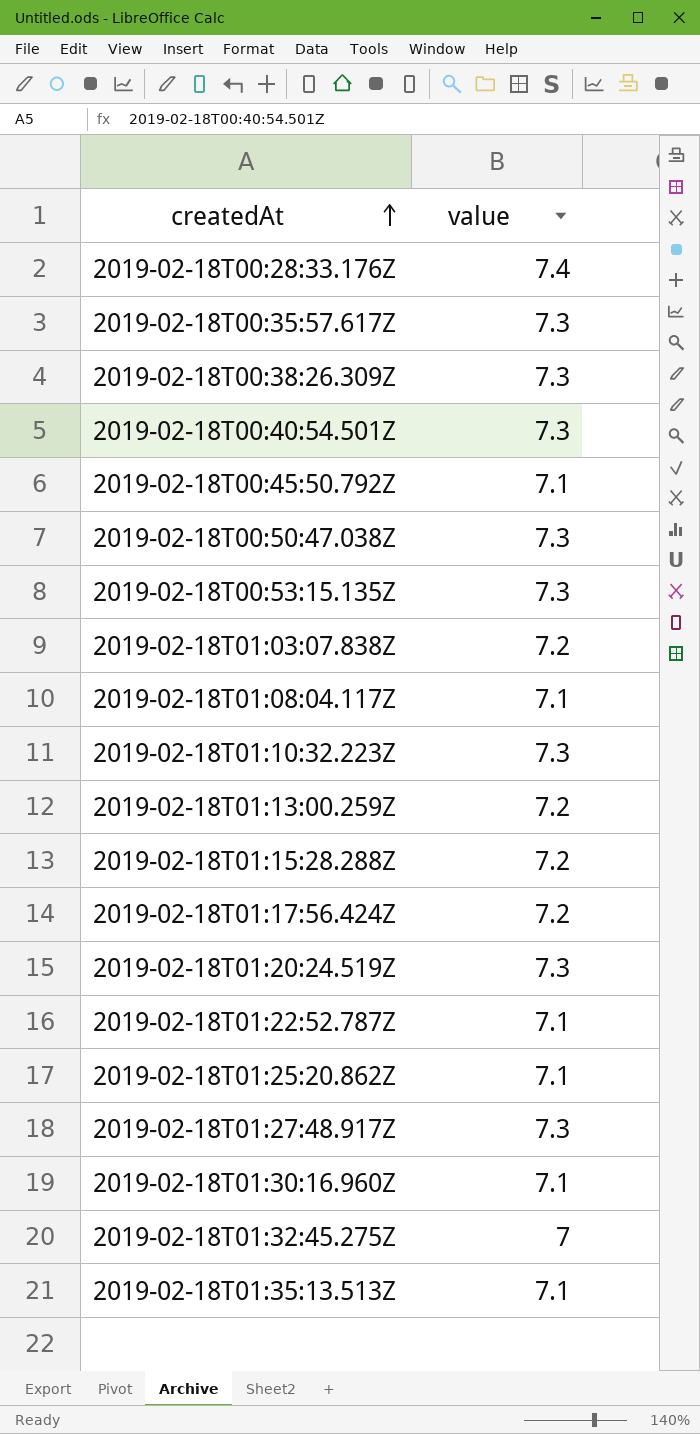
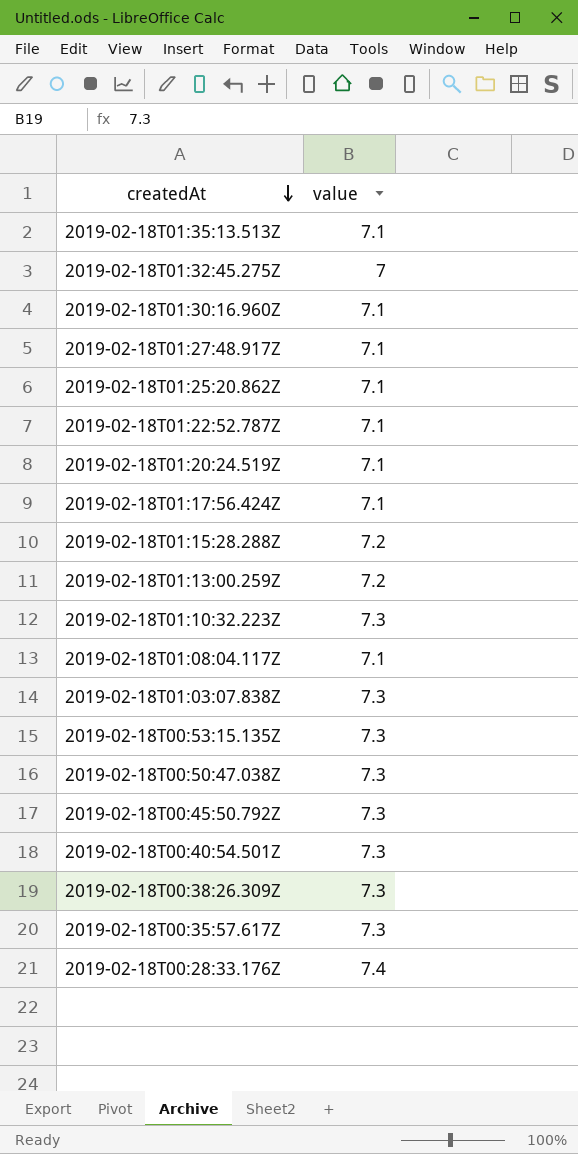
row order: createdAt ascending -> createdAt descending
2019-02-18T01:27:48.917Z | value: 7.3 -> 7.1
2019-02-18T01:20:24.519Z | value: 7.3 -> 7.1
2019-02-18T01:17:56.424Z | value: 7.2 -> 7.1
2019-02-18T01:03:07.838Z | value: 7.2 -> 7.3
2019-02-18T00:45:50.792Z | value: 7.1 -> 7.3

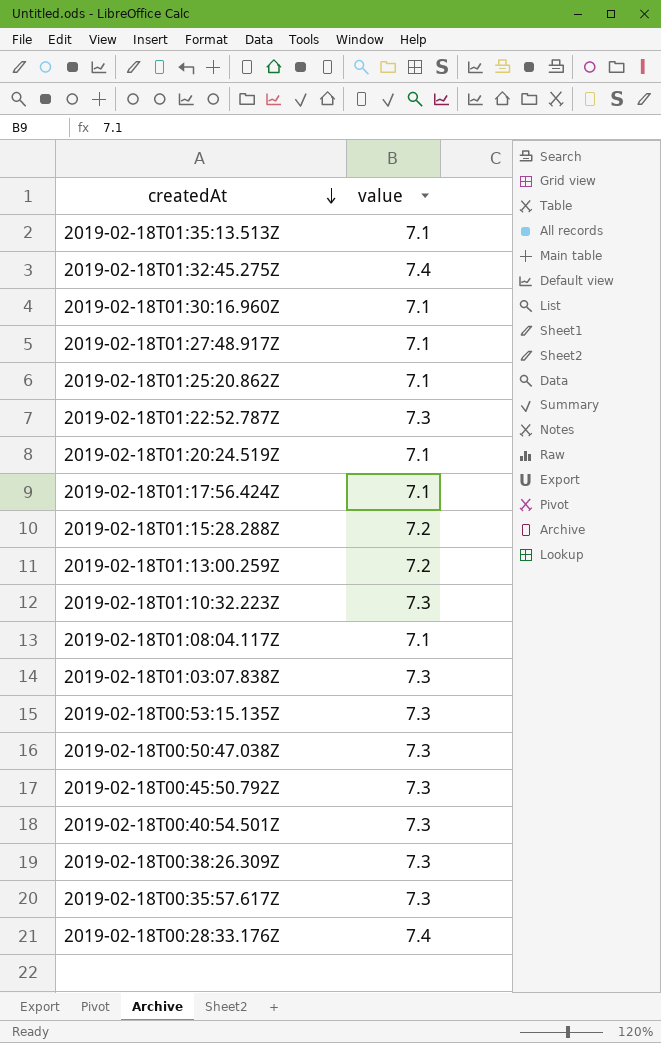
2019-02-18T01:32:45.275Z | value: 7 -> 7.4
2019-02-18T01:22:52.787Z | value: 7.1 -> 7.3

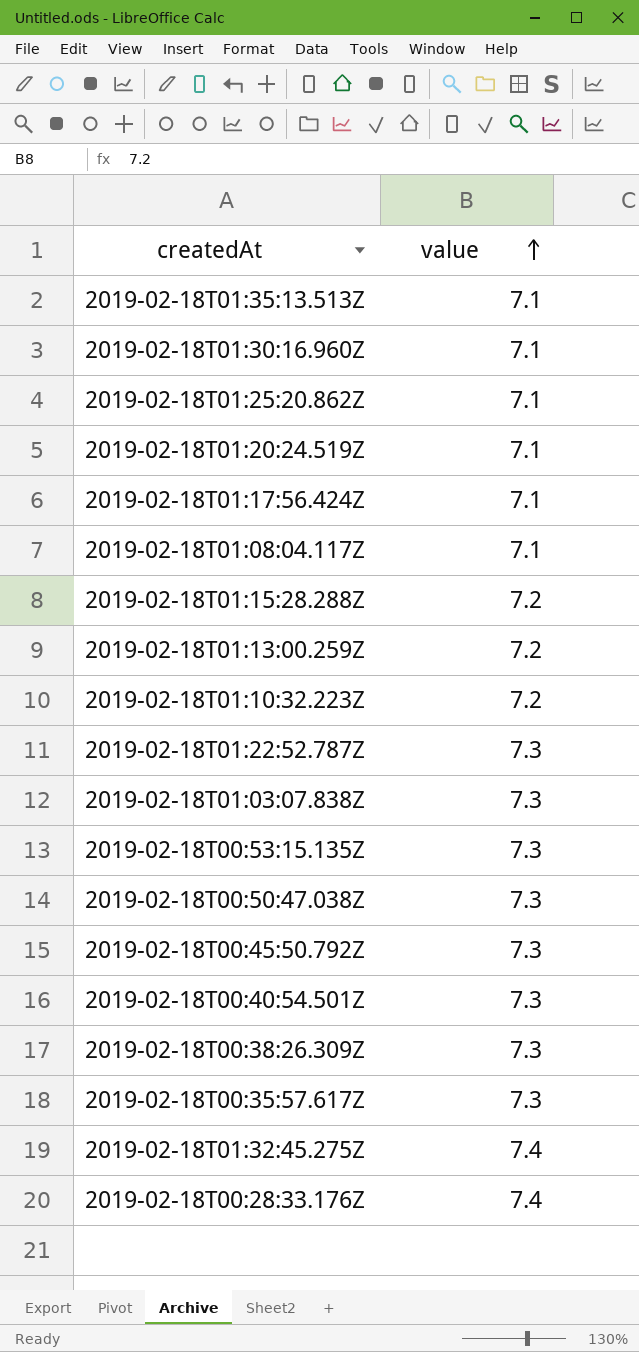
row order: createdAt descending -> value ascending
row 2019-02-18T01:27:48.917Z: 7.1 -> none
2019-02-18T01:10:32.223Z | value: 7.3 -> 7.2

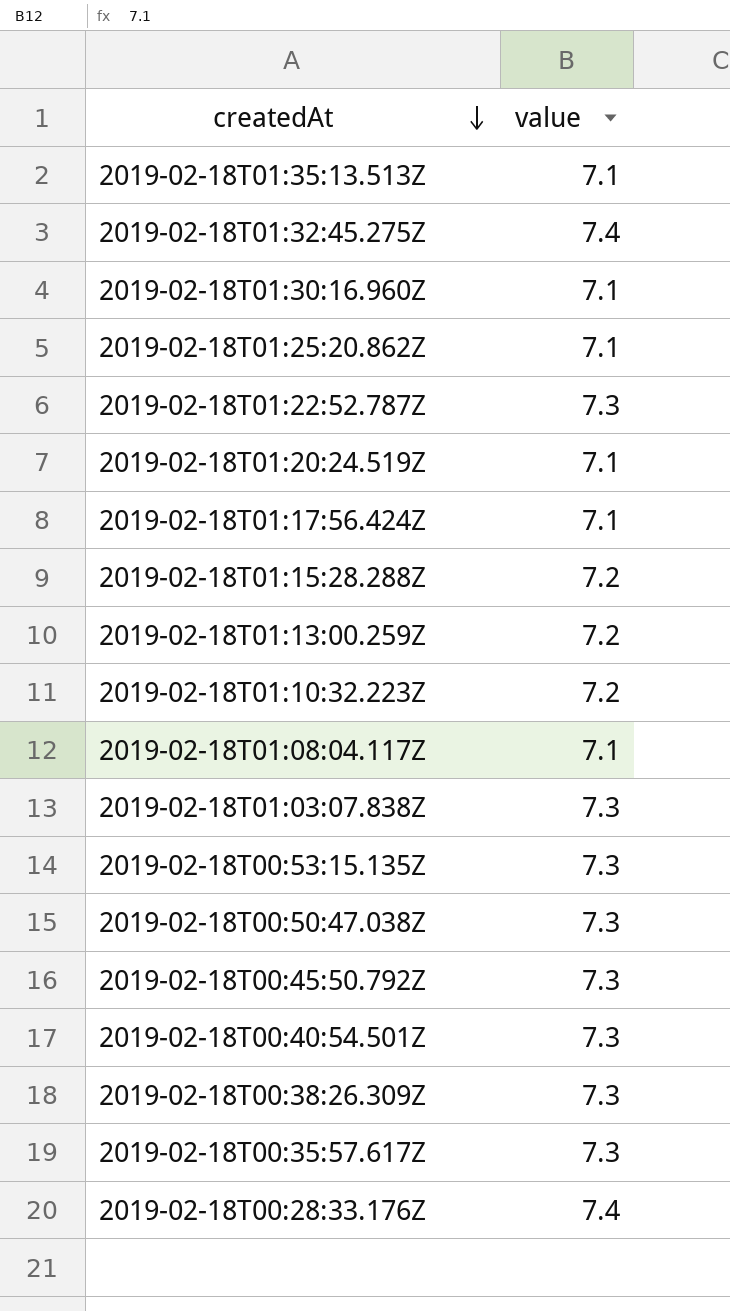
row order: value ascending -> createdAt descending

